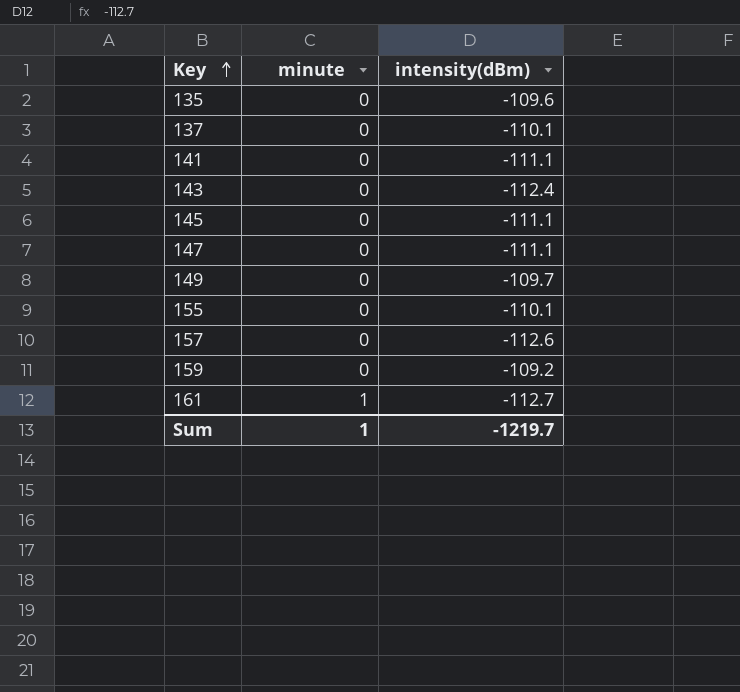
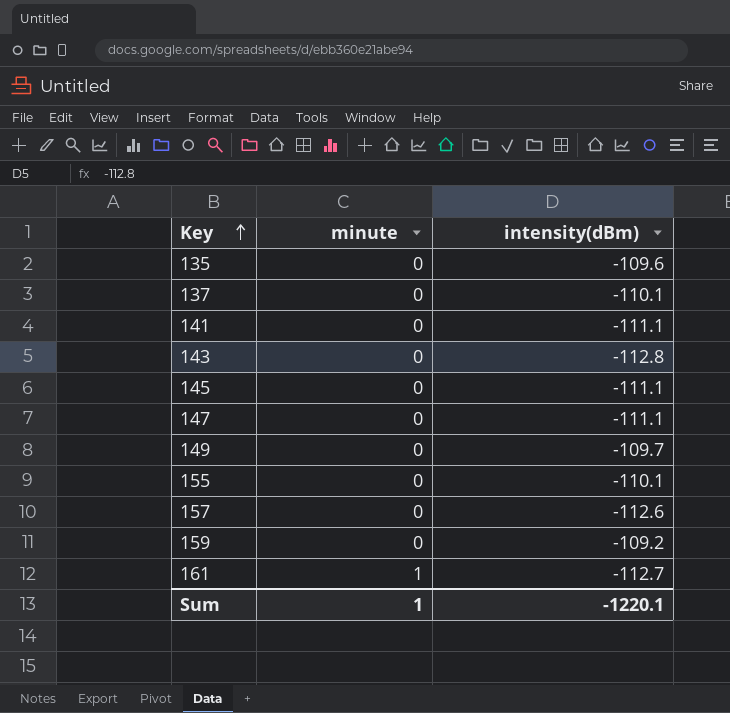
143 | intensity(dBm): -112.4 -> -112.8
Sum | intensity(dBm): -1219.7 -> -1220.1

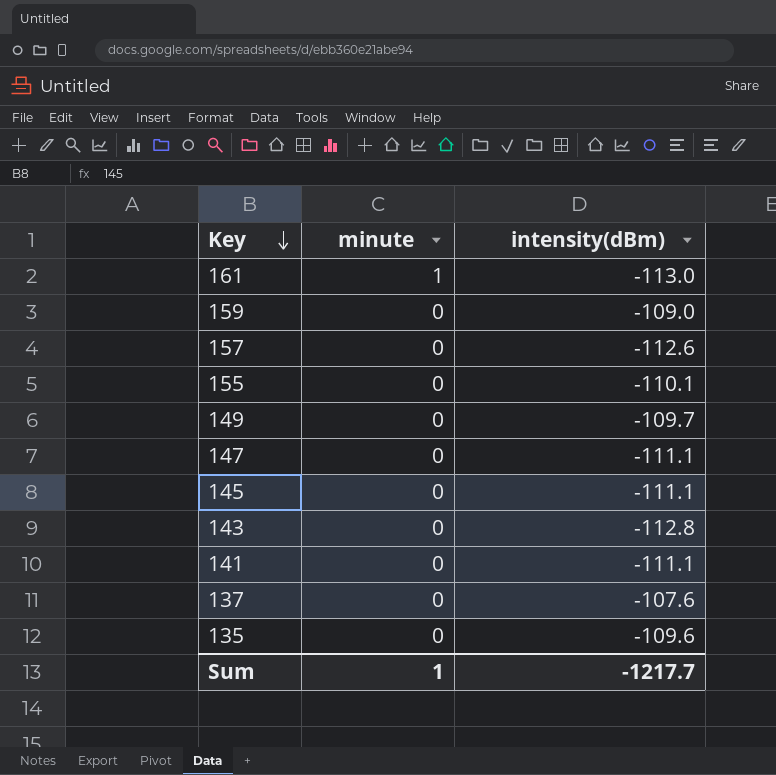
row order: Key ascending -> Key descending
161 | intensity(dBm): -112.7 -> -113.0
159 | intensity(dBm): -109.2 -> -109.0
137 | intensity(dBm): -110.1 -> -107.6
Sum | intensity(dBm): -1220.1 -> -1217.7

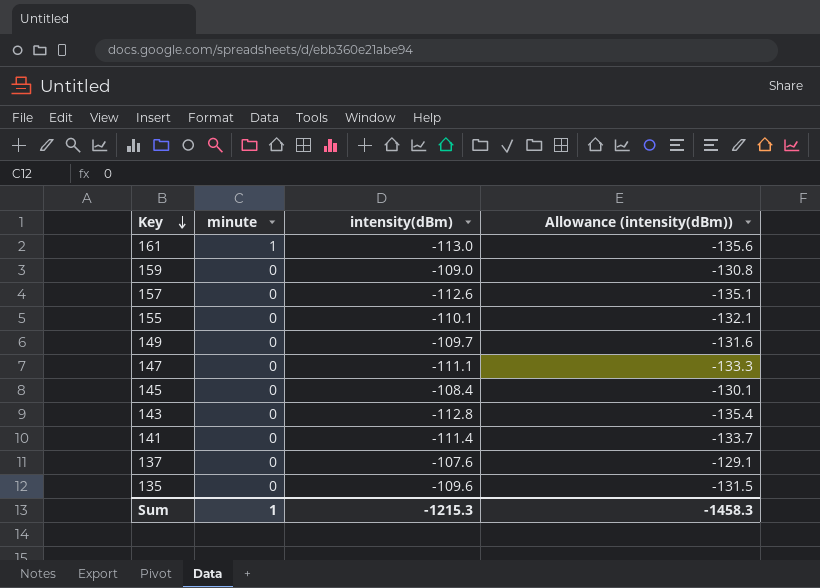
column Allowance (intensity(dBm)) | formula: none -> [intensity(dBm)] * 1.2
145 | intensity(dBm): -111.1 -> -108.4
141 | intensity(dBm): -111.1 -> -111.4
Sum | intensity(dBm): -1217.7 -> -1215.3

